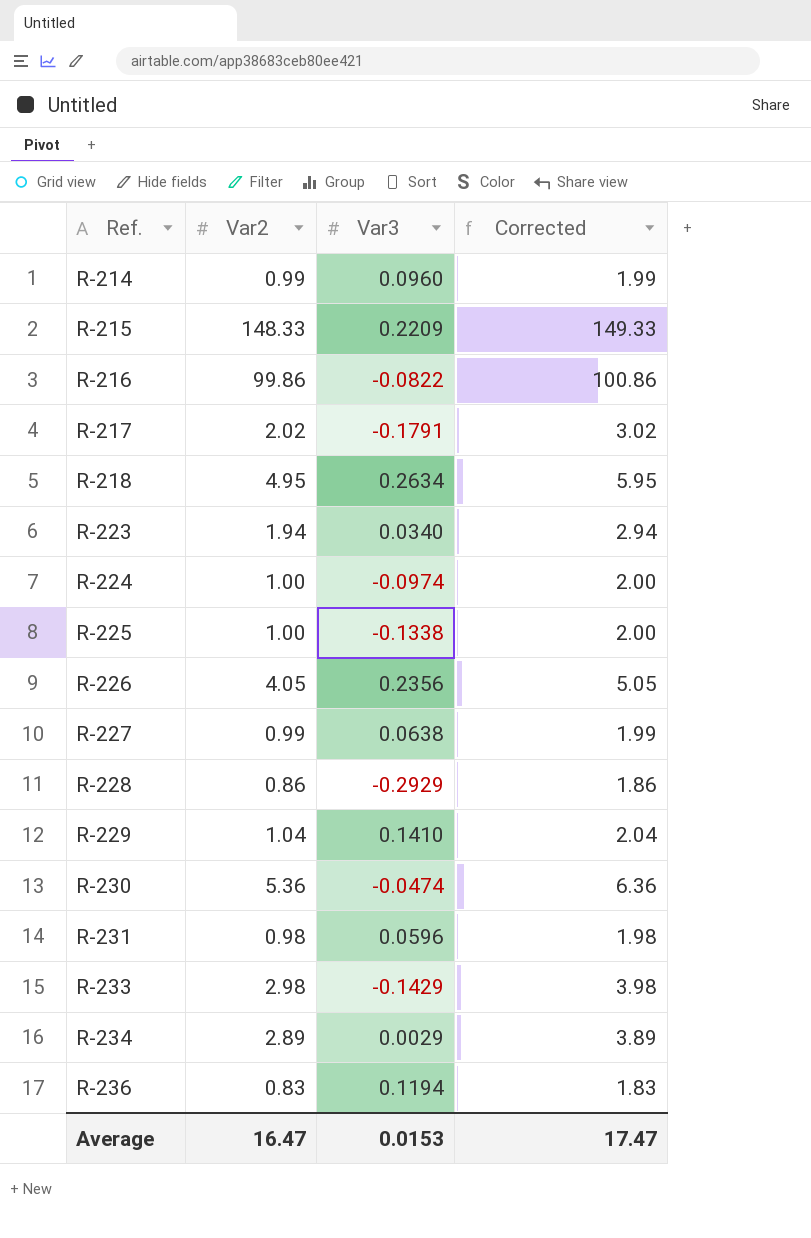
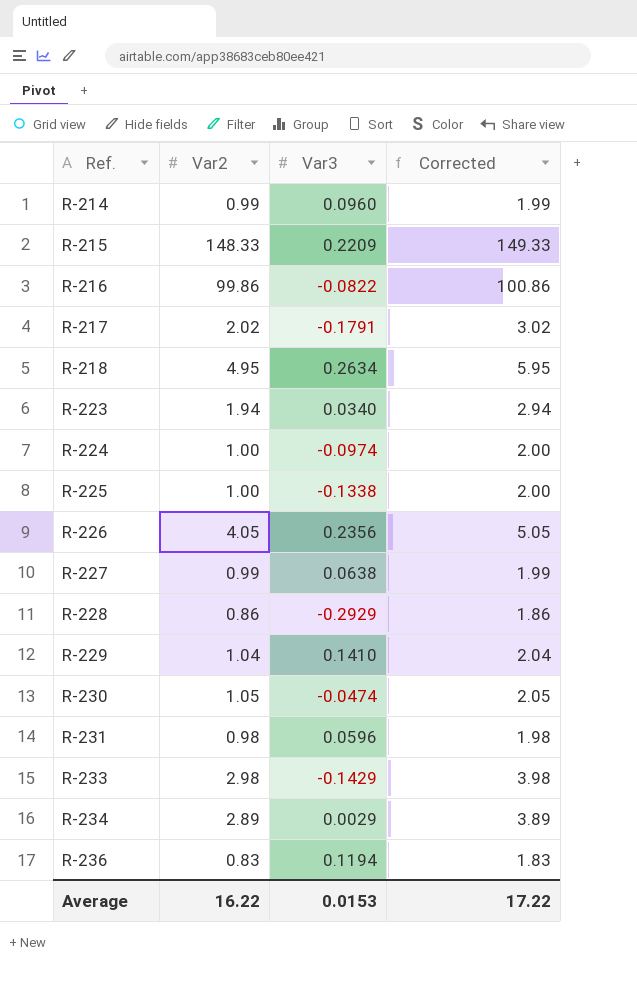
R-230 | Var2: 5.36 -> 1.05
R-230 | Corrected: 6.36 -> 2.05
Average | Var2: 16.47 -> 16.22
Average | Corrected: 17.47 -> 17.22

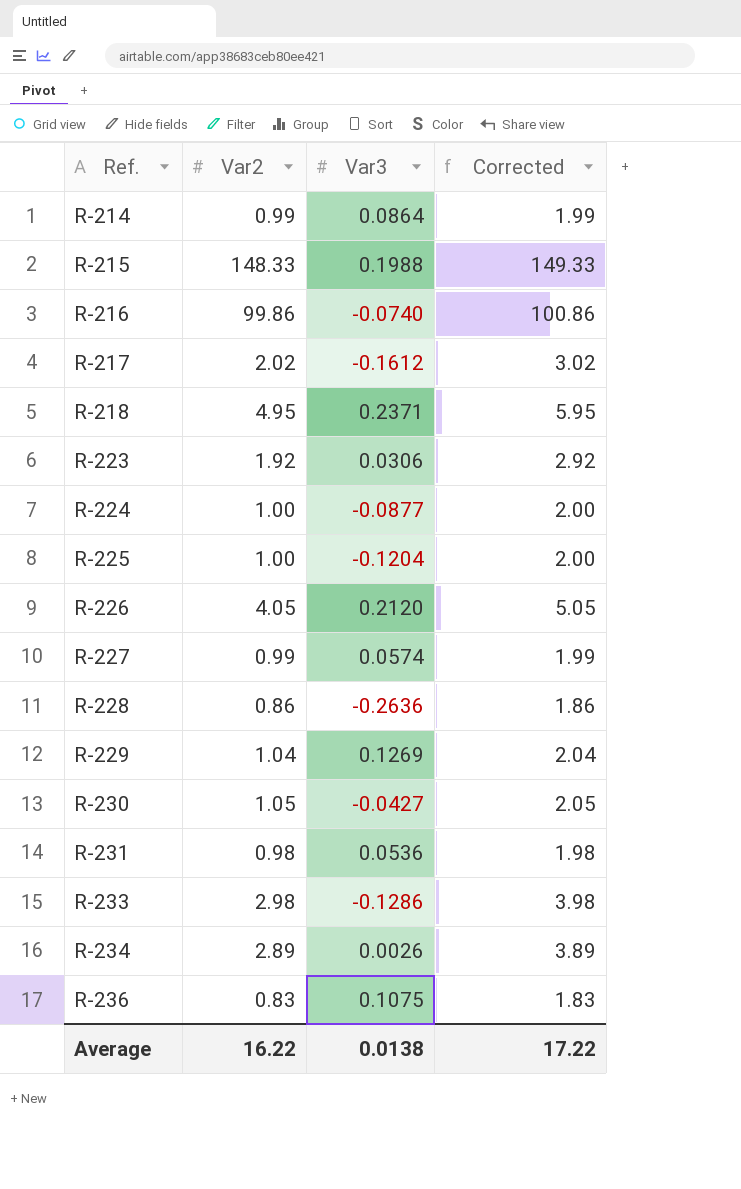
R-214 | Var3: 0.0960 -> 0.0864
R-215 | Var3: 0.2209 -> 0.1988
R-216 | Var3: -0.0822 -> -0.0740
R-217 | Var3: -0.1791 -> -0.1612
R-218 | Var3: 0.2634 -> 0.2371
R-223 | Var2: 1.94 -> 1.92
R-223 | Var3: 0.0340 -> 0.0306
R-223 | Corrected: 2.94 -> 2.92
R-224 | Var3: -0.0974 -> -0.0877
R-225 | Var3: -0.1338 -> -0.1204
R-226 | Var3: 0.2356 -> 0.2120
R-227 | Var3: 0.0638 -> 0.0574
R-228 | Var3: -0.2929 -> -0.2636
R-229 | Var3: 0.1410 -> 0.1269
R-230 | Var3: -0.0474 -> -0.0427
R-231 | Var3: 0.0596 -> 0.0536
R-233 | Var3: -0.1429 -> -0.1286
R-234 | Var3: 0.0029 -> 0.0026
R-236 | Var3: 0.1194 -> 0.1075
Average | Var3: 0.0153 -> 0.0138

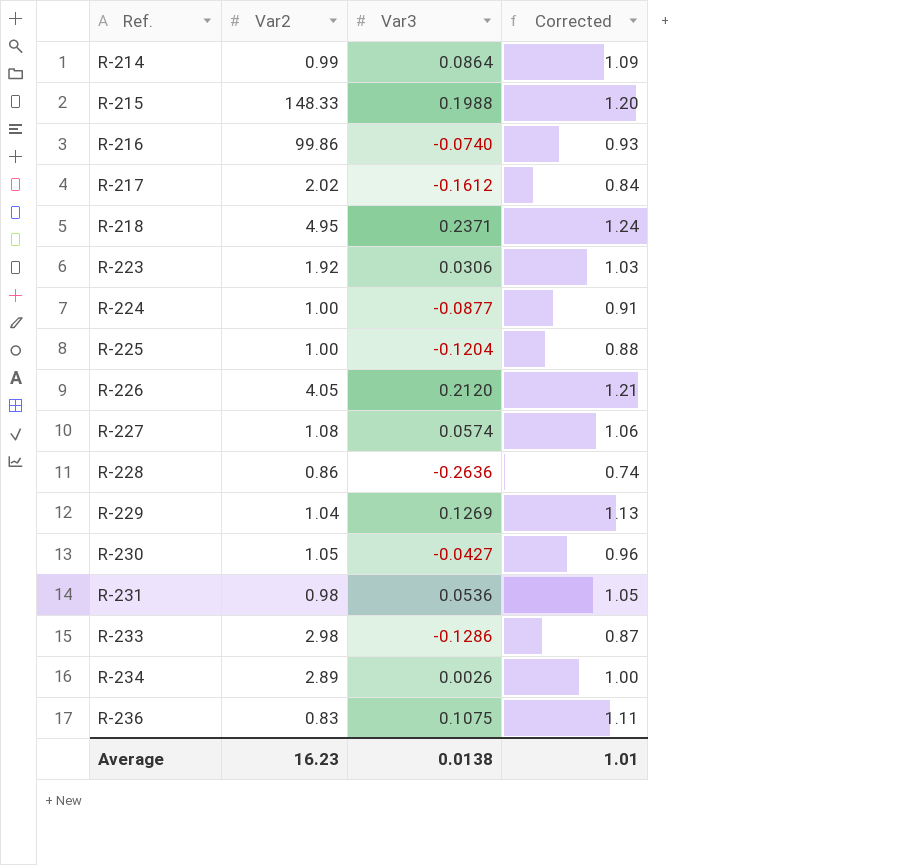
column Corrected | formula: [Var2] + 1 -> [Var3] + 1
R-227 | Var2: 0.99 -> 1.08
Average | Var2: 16.22 -> 16.23
Average | Corrected: 17.22 -> 1.01

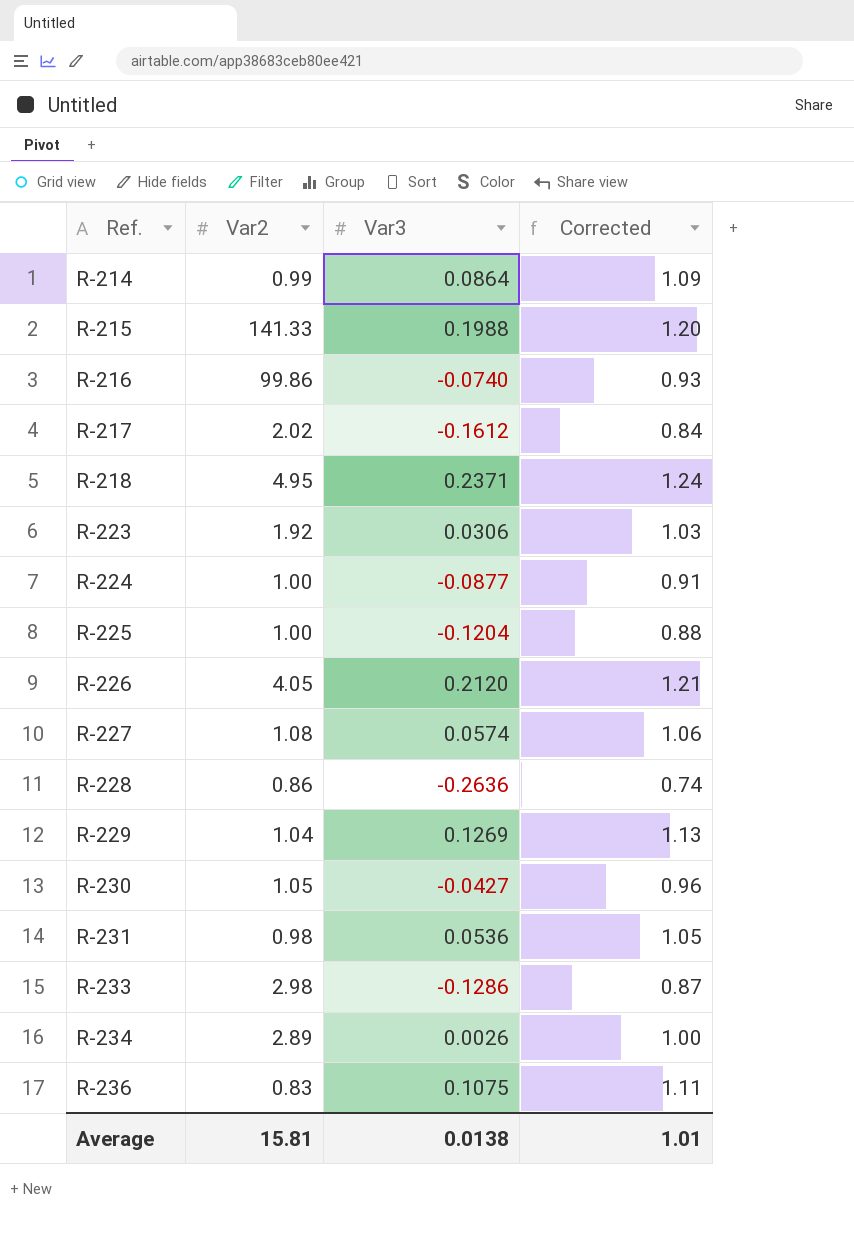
R-215 | Var2: 148.33 -> 141.33
Average | Var2: 16.23 -> 15.81

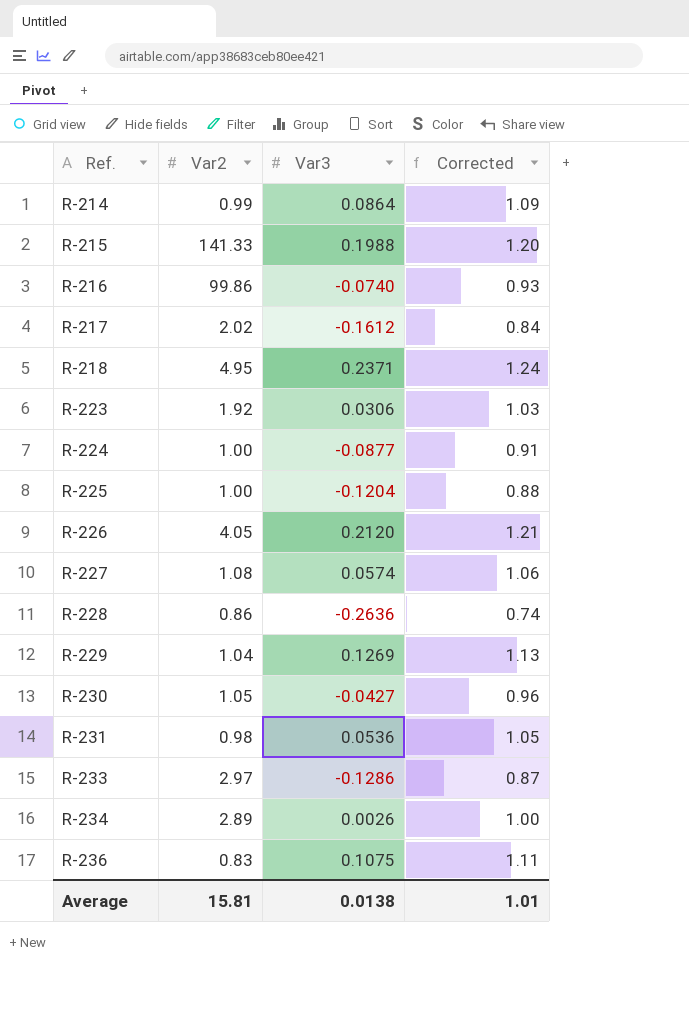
R-233 | Var2: 2.98 -> 2.97

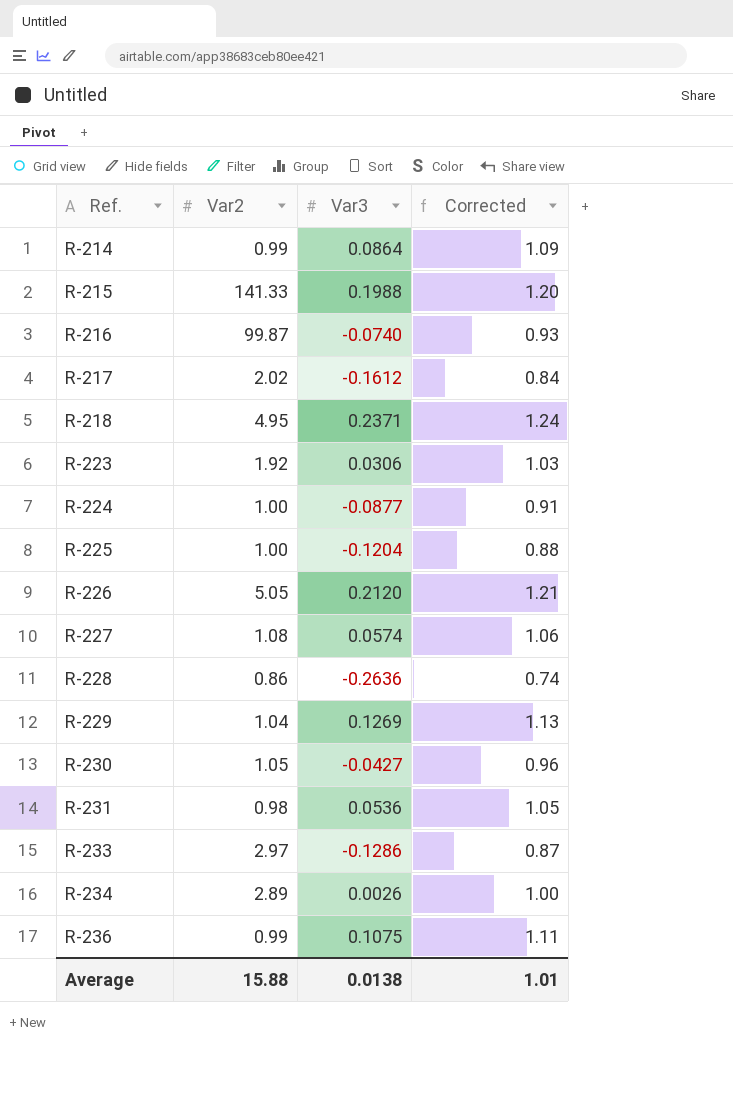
R-216 | Var2: 99.86 -> 99.87
R-226 | Var2: 4.05 -> 5.05
R-236 | Var2: 0.83 -> 0.99
Average | Var2: 15.81 -> 15.88

